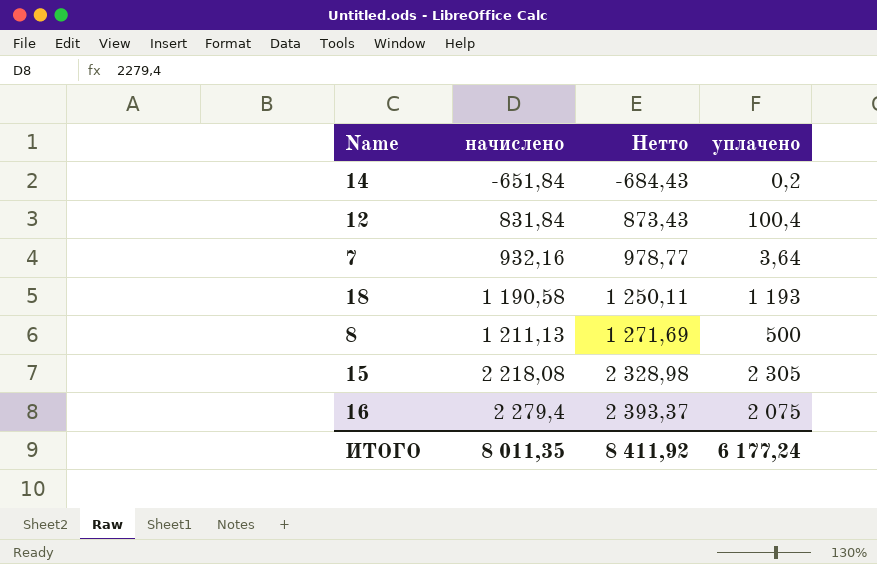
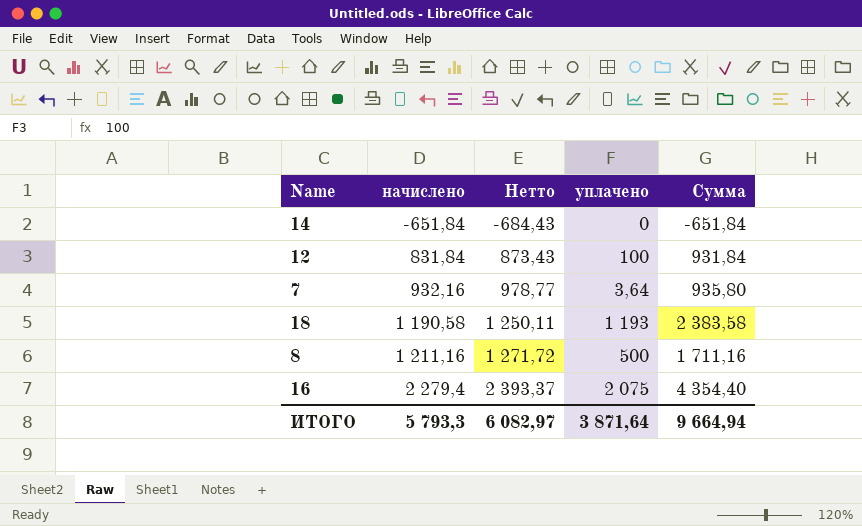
column Сумма | formula: none -> [начислено] + [уплачено]
row 15: 2 218,08 | 2 328,98 | 2 305 -> none
14 | уплачено: 0,2 -> 0
12 | уплачено: 100,4 -> 100
8 | начислено: 1 211,13 -> 1 211,16
8 | Нетто: 1 271,69 -> 1 271,72
ИТОГО | начислено: 8 011,35 -> 5 793,3
ИТОГО | Нетто: 8 411,92 -> 6 082,97
ИТОГО | уплачено: 6 177,24 -> 3 871,64

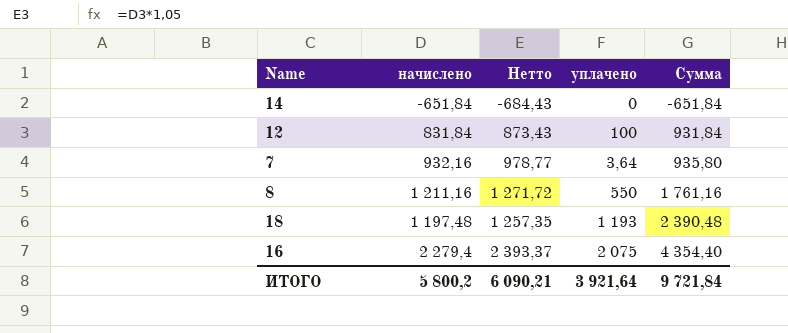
row order: начислено ascending -> Сумма ascending
8 | уплачено: 500 -> 550
8 | Сумма: 1 711,16 -> 1 761,16
18 | начислено: 1 190,58 -> 1 197,48
18 | Нетто: 1 250,11 -> 1 257,35
18 | Сумма: 2 383,58 -> 2 390,48
ИТОГО | начислено: 5 793,3 -> 5 800,2
ИТОГО | Нетто: 6 082,97 -> 6 090,21
ИТОГО | уплачено: 3 871,64 -> 3 921,64
ИТОГО | Сумма: 9 664,94 -> 9 721,84

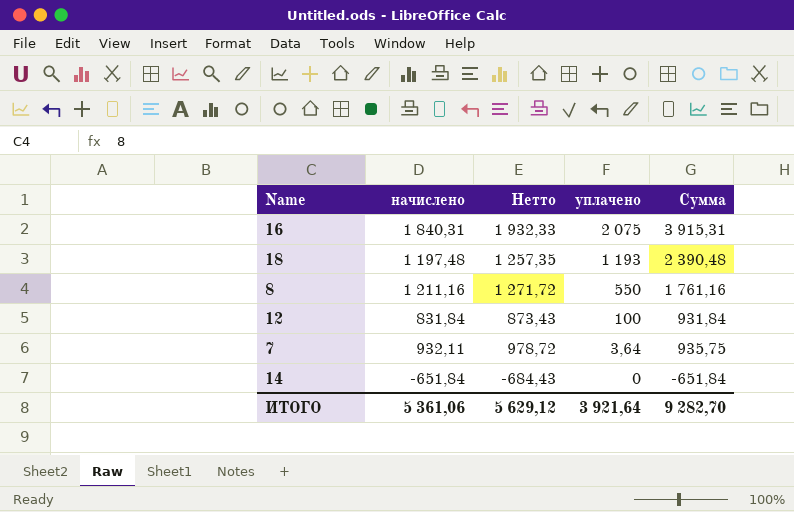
row order: Сумма ascending -> уплачено descending
16 | начислено: 2 279,4 -> 1 840,31
16 | Нетто: 2 393,37 -> 1 932,33
16 | Сумма: 4 354,40 -> 3 915,31
7 | начислено: 932,16 -> 932,11
7 | Нетто: 978,77 -> 978,72
7 | Сумма: 935,80 -> 935,75
ИТОГО | начислено: 5 800,2 -> 5 361,06
ИТОГО | Нетто: 6 090,21 -> 5 629,12
ИТОГО | Сумма: 9 721,84 -> 9 282,70

